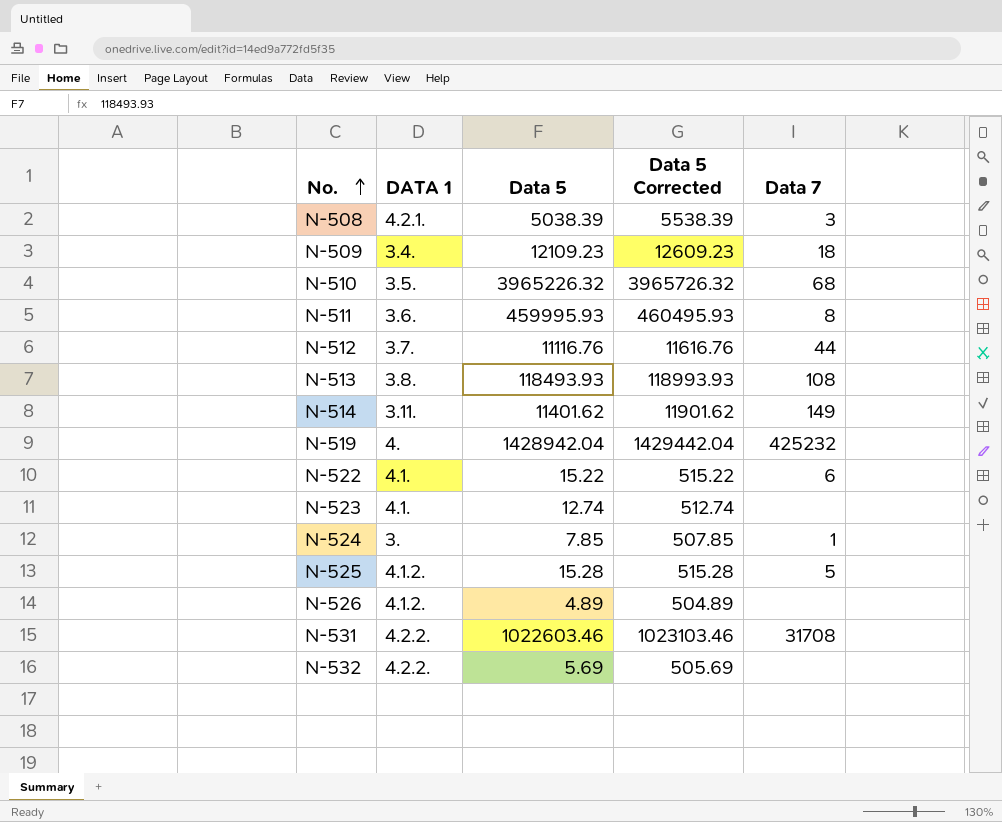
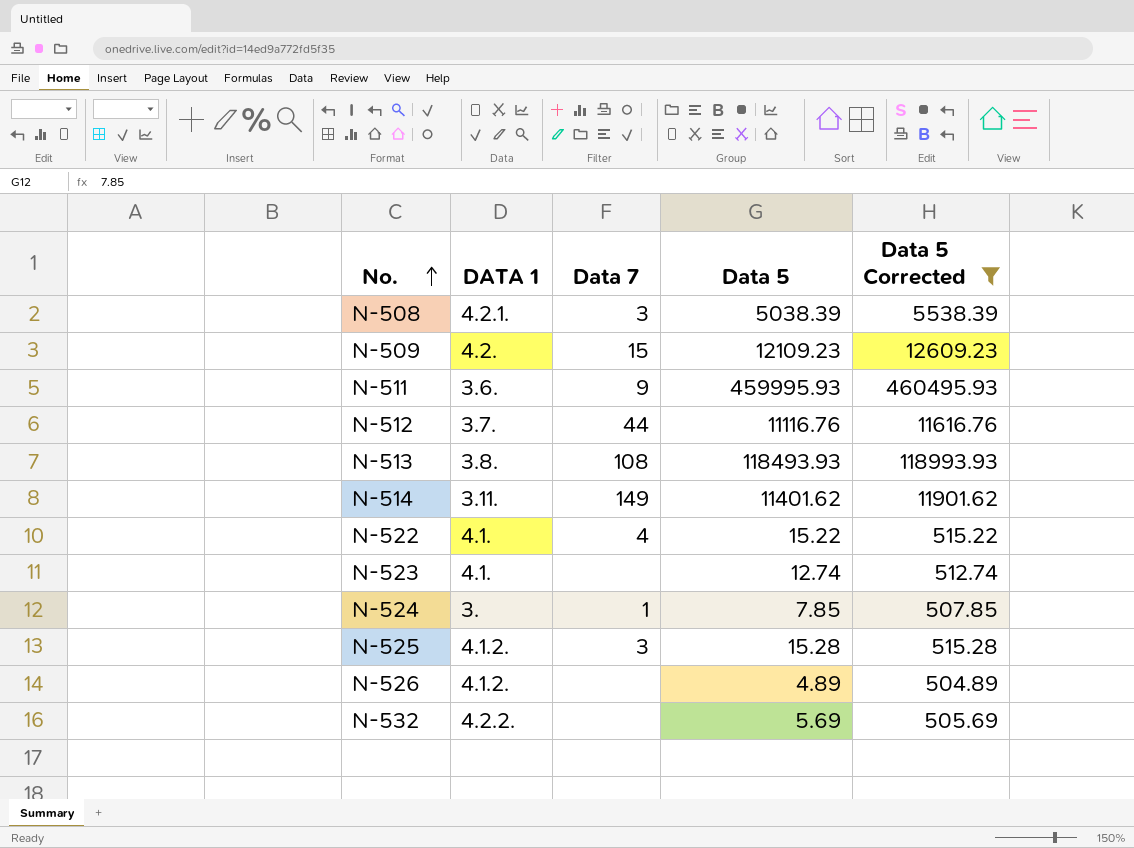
filter: none -> Data 5 Corrected <= 460495.93
column Data 7 | position: 5 -> 3
N-509 | DATA 1: 3.4. -> 4.2.
N-509 | Data 7: 18 -> 15
N-511 | Data 7: 8 -> 9
N-522 | Data 7: 6 -> 4
N-525 | Data 7: 5 -> 3

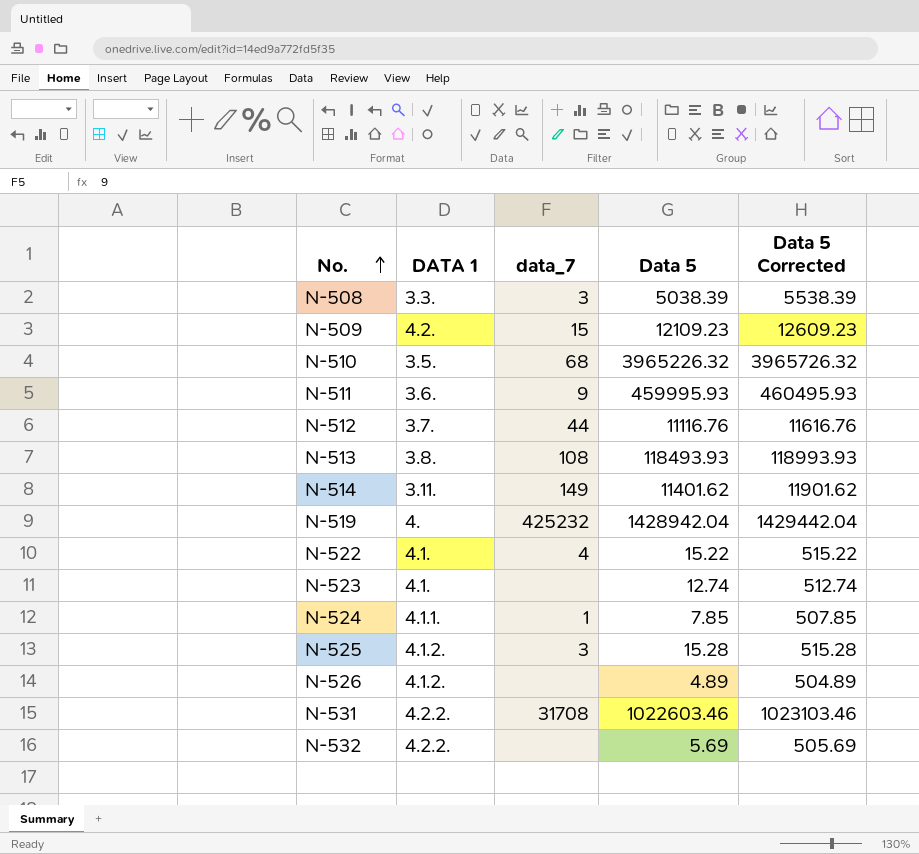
filter: Data 5 Corrected <= 460495.93 -> none
column name: Data 7 -> data_7
N-508 | DATA 1: 4.2.1. -> 3.3.
N-524 | DATA 1: 3. -> 4.1.1.

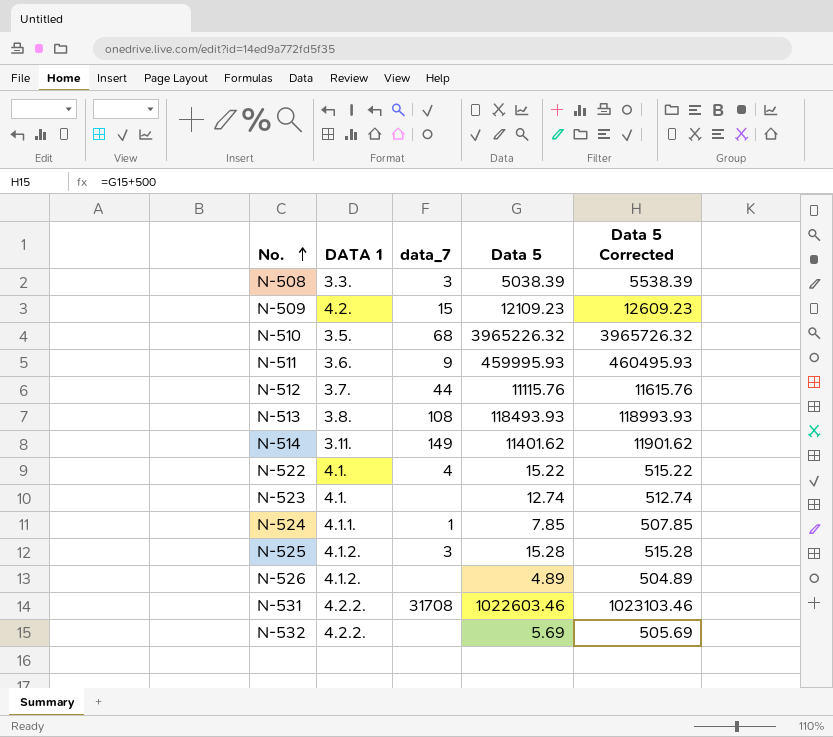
row N-519: 4. | 425232 | 1428942.04 | 1429442.04 -> none
N-512 | Data 5: 11116.76 -> 11115.76
N-512 | Data 5 Corrected: 11616.76 -> 11615.76

